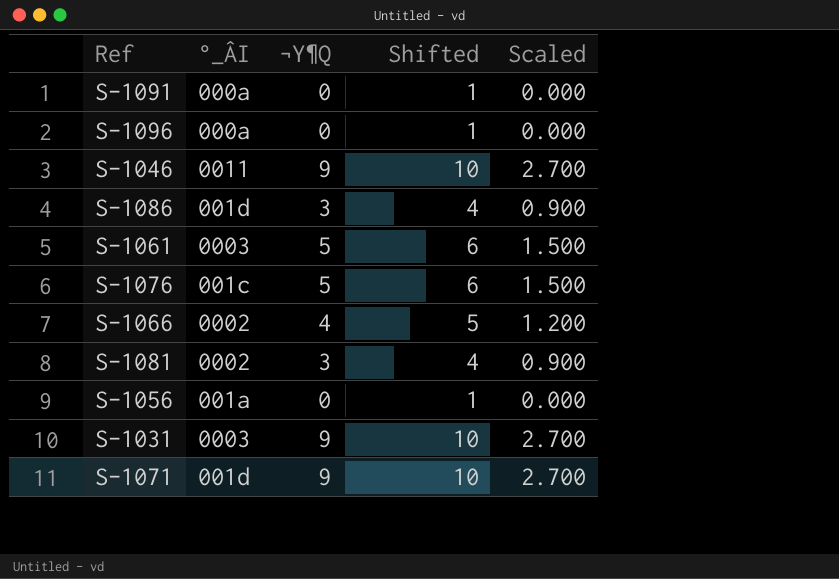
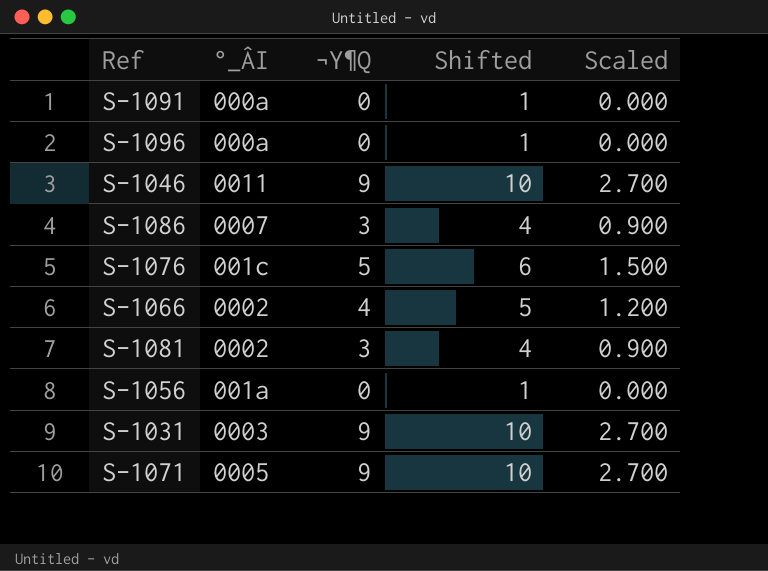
row S-1061: 0003 | 5 | 6 | 1.500 -> none
S-1086 | °_ÂI: 001d -> 0007
S-1071 | °_ÂI: 001d -> 0005

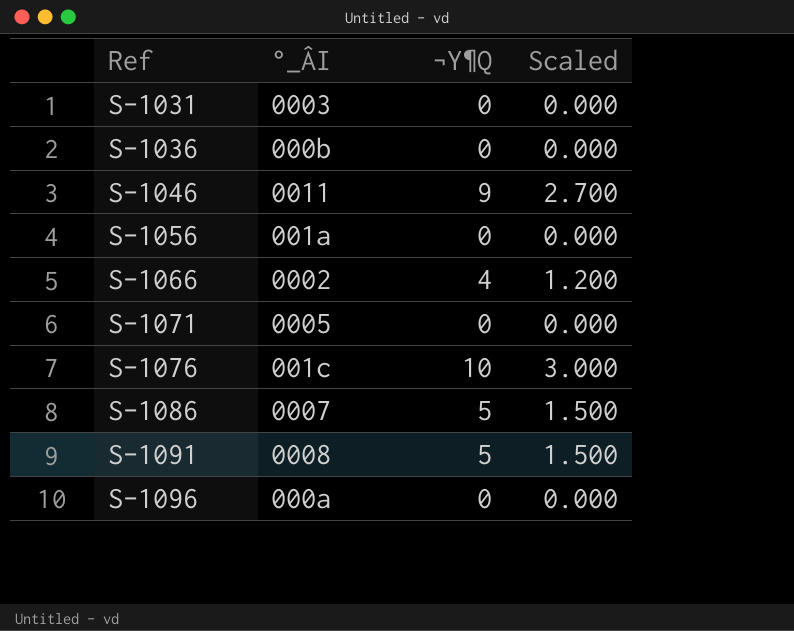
row order: none -> Ref ascending
column Shifted | formula: [¬Y¶Q] + 1 -> none
row S-1081: 0002 | 3 | 4 | 0.900 -> none
S-1031 | ¬Y¶Q: 9 -> 0
S-1031 | Scaled: 2.700 -> 0.000
row S-1036: none -> 000b | 0 | 0.000
S-1071 | ¬Y¶Q: 9 -> 0
S-1071 | Scaled: 2.700 -> 0.000
S-1076 | ¬Y¶Q: 5 -> 10
S-1076 | Scaled: 1.500 -> 3.000
S-1086 | ¬Y¶Q: 3 -> 5
S-1086 | Scaled: 0.900 -> 1.500
S-1091 | °_ÂI: 000a -> 0008
S-1091 | ¬Y¶Q: 0 -> 5
S-1091 | Scaled: 0.000 -> 1.500

